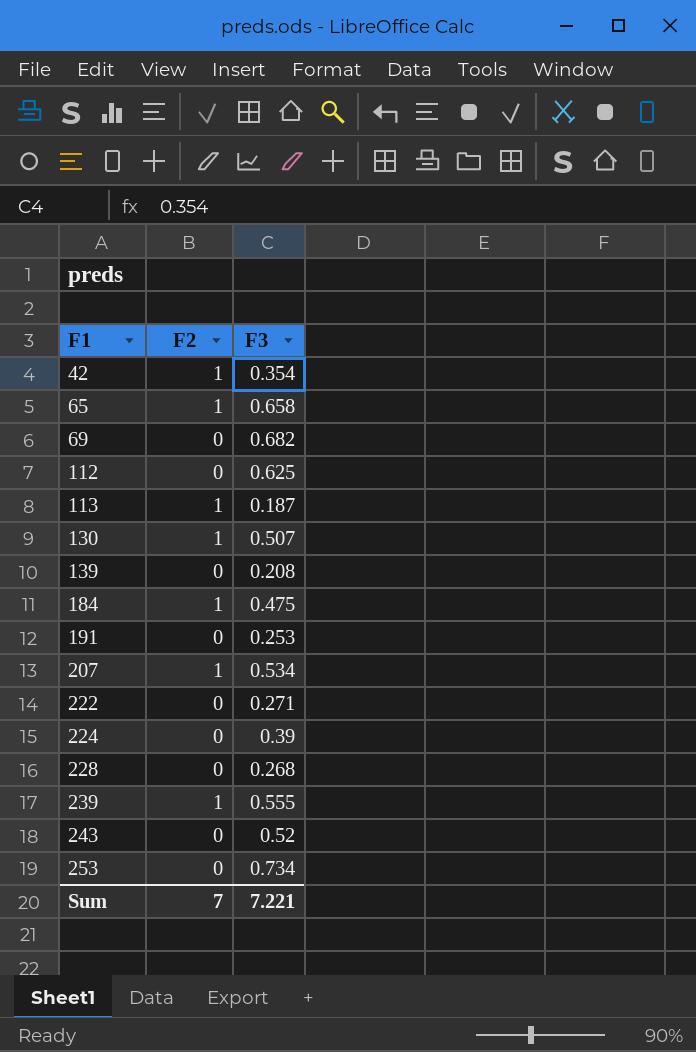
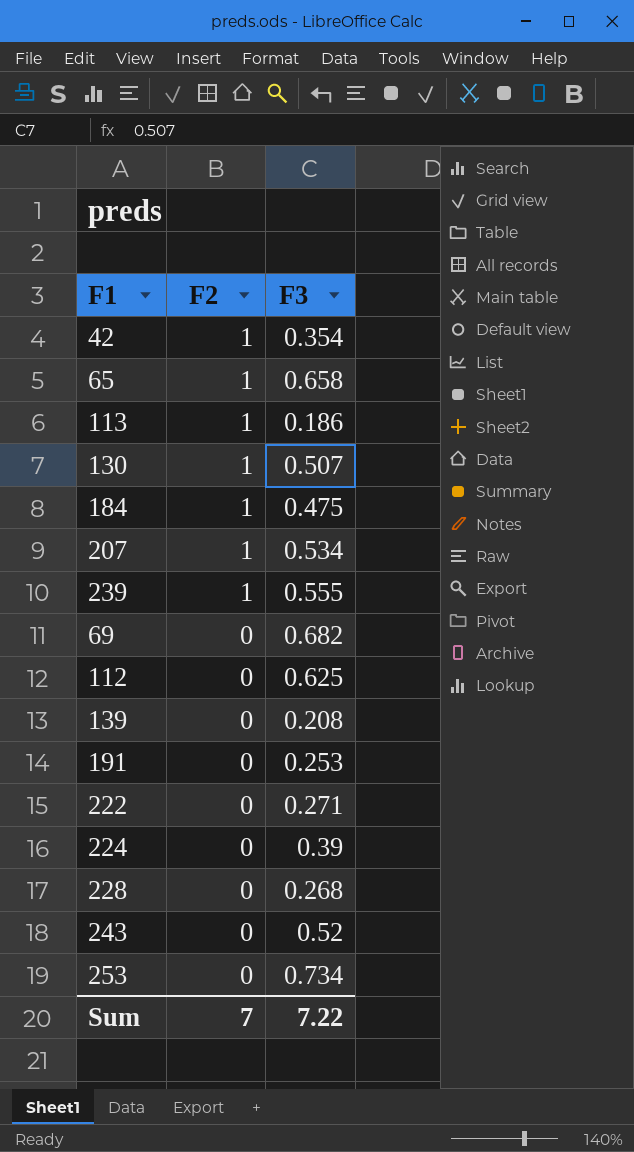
row order: F1 ascending -> F2 descending
113 | F3: 0.187 -> 0.186
Sum | F3: 7.221 -> 7.22

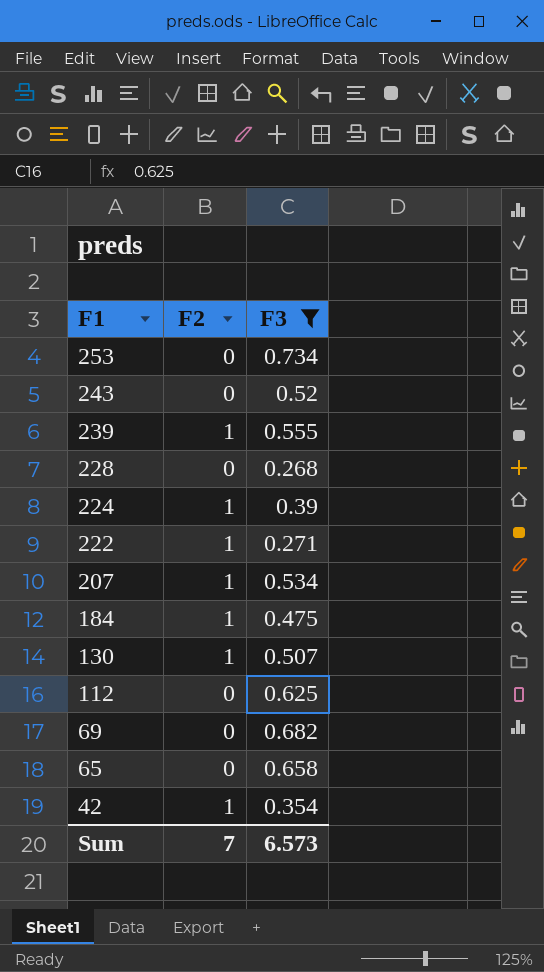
filter: none -> F3 >= 0.268
row order: F2 descending -> F1 descending
224 | F2: 0 -> 1
222 | F2: 0 -> 1
65 | F2: 1 -> 0
Sum | F3: 7.22 -> 6.573

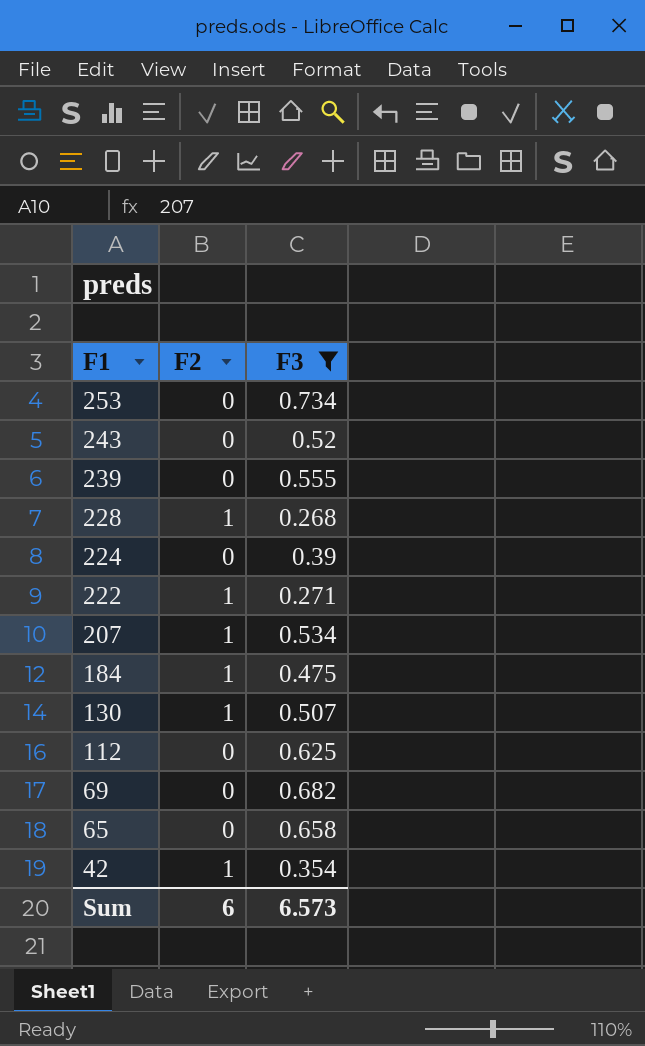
239 | F2: 1 -> 0
228 | F2: 0 -> 1
224 | F2: 1 -> 0
Sum | F2: 7 -> 6

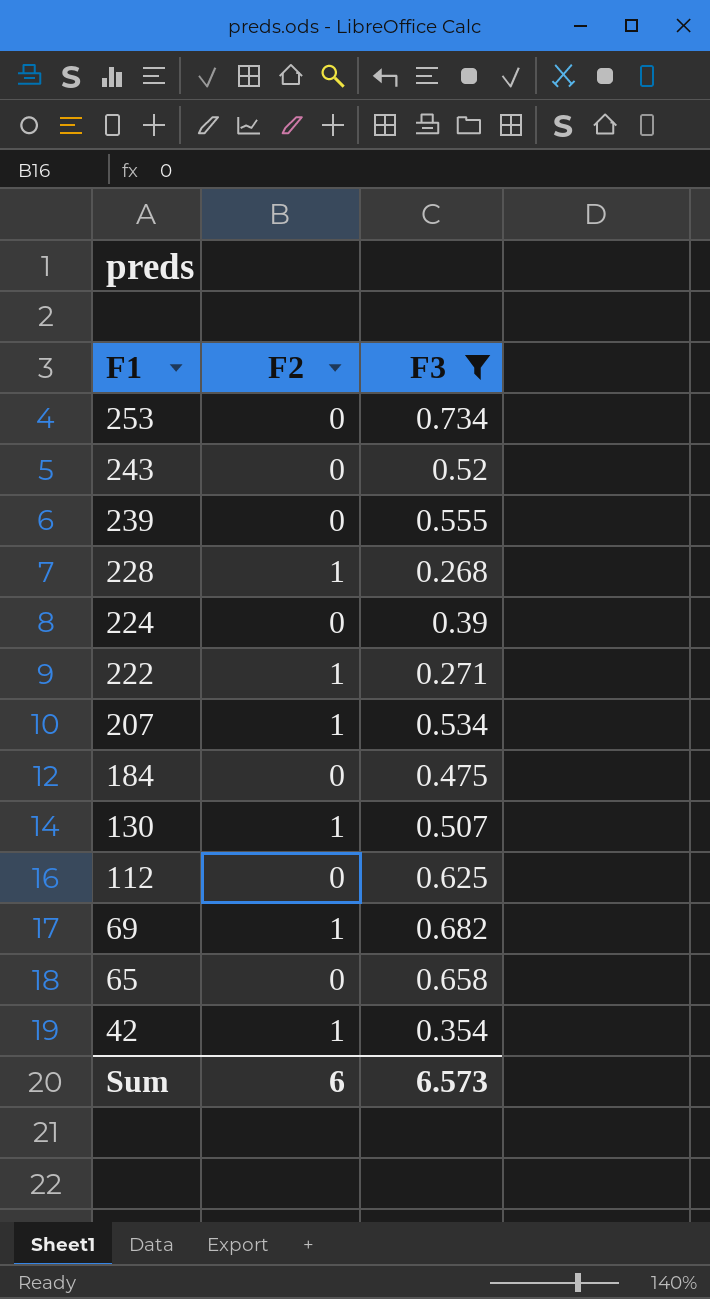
184 | F2: 1 -> 0
69 | F2: 0 -> 1

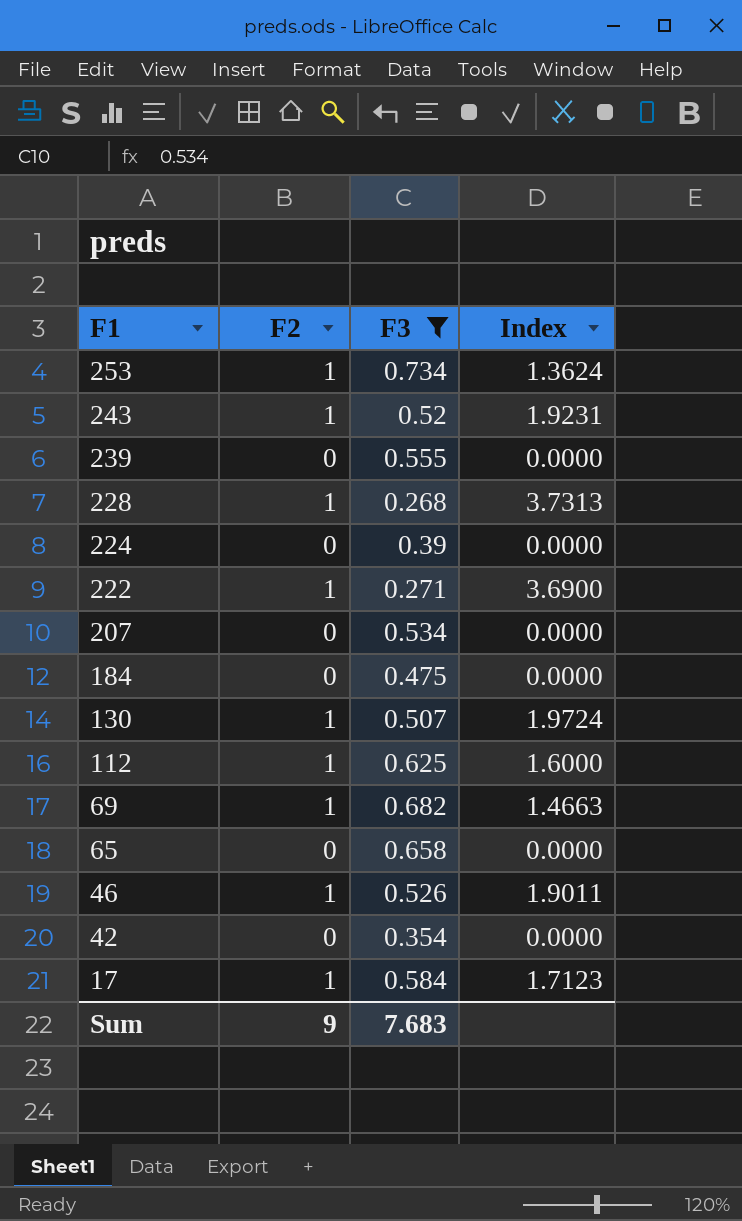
column Index | formula: none -> [F2] / [F3]
253 | F2: 0 -> 1
243 | F2: 0 -> 1
207 | F2: 1 -> 0
112 | F2: 0 -> 1
row 46: none -> 1 | 0.526 | 1.9011
42 | F2: 1 -> 0
row 17: none -> 1 | 0.584 | 1.7123
Sum | F2: 6 -> 9
Sum | F3: 6.573 -> 7.683

